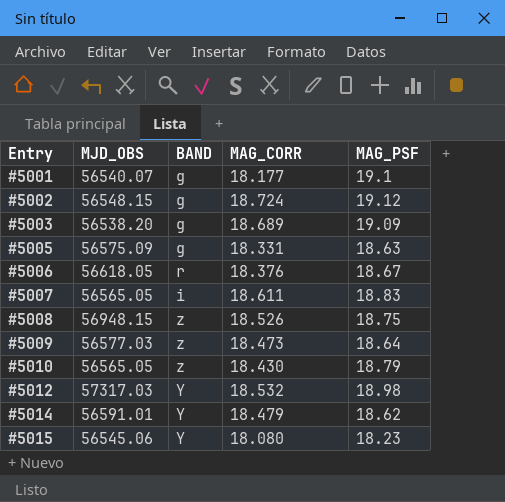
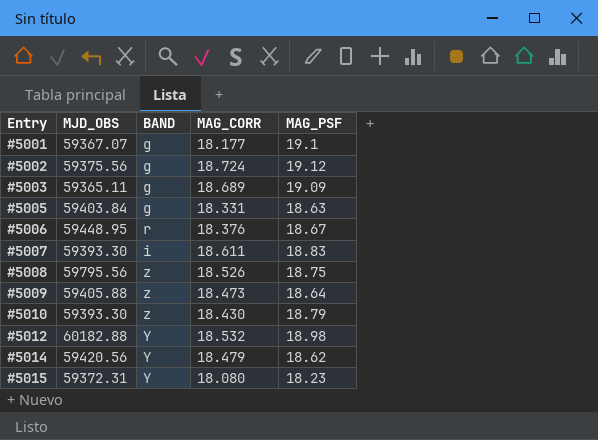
#5001 | MJD_OBS: 56540.07 -> 59367.07
#5002 | MJD_OBS: 56548.15 -> 59375.56
#5003 | MJD_OBS: 56538.20 -> 59365.11
#5005 | MJD_OBS: 56575.09 -> 59403.84
#5006 | MJD_OBS: 56618.05 -> 59448.95
#5007 | MJD_OBS: 56565.05 -> 59393.30
#5008 | MJD_OBS: 56948.15 -> 59795.56
#5009 | MJD_OBS: 56577.03 -> 59405.88
#5010 | MJD_OBS: 56565.05 -> 59393.30
#5012 | MJD_OBS: 57317.03 -> 60182.88
#5014 | MJD_OBS: 56591.01 -> 59420.56
#5015 | MJD_OBS: 56545.06 -> 59372.31

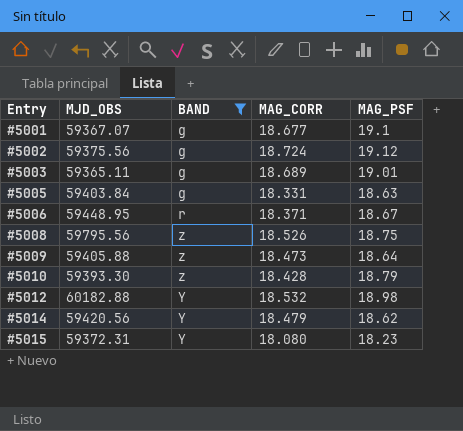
filter: none -> BAND != i
#5001 | MAG_CORR: 18.177 -> 18.677
#5003 | MAG_PSF: 19.09 -> 19.01
#5006 | MAG_CORR: 18.376 -> 18.371
#5010 | MAG_CORR: 18.430 -> 18.428

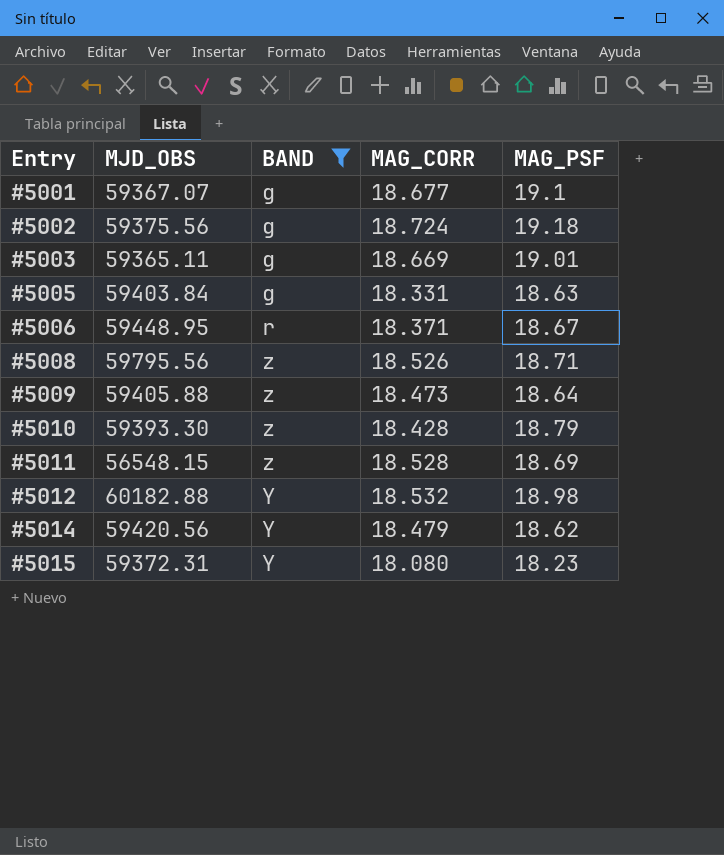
#5002 | MAG_PSF: 19.12 -> 19.18
#5003 | MAG_CORR: 18.689 -> 18.669
#5008 | MAG_PSF: 18.75 -> 18.71
row #5011: none -> 56548.15 | z | 18.528 | 18.69

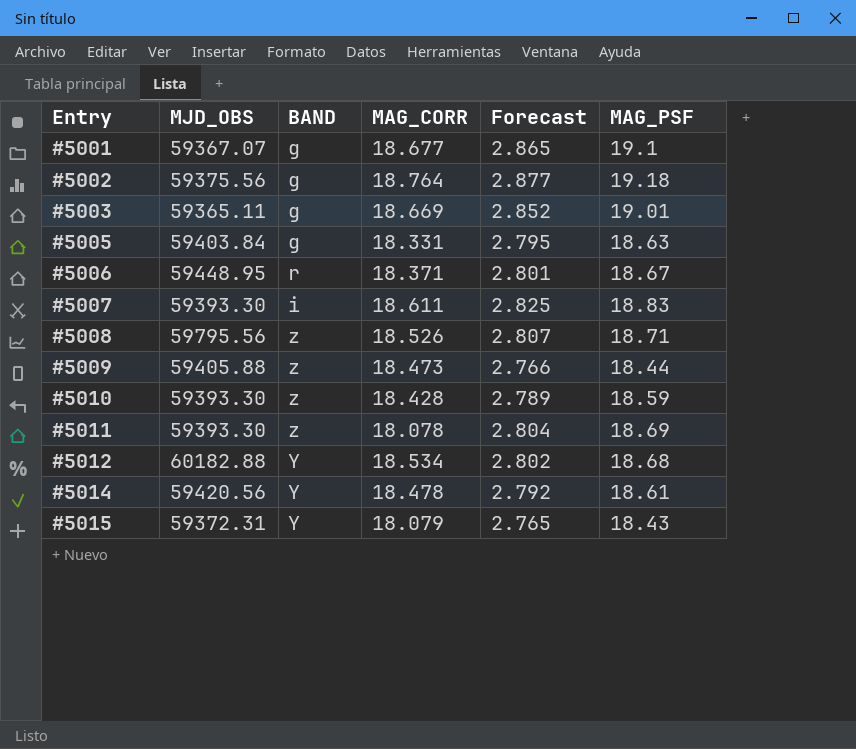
filter: BAND != i -> none
column Forecast | formula: none -> [MAG_PSF] * 0.15
#5002 | MAG_CORR: 18.724 -> 18.764
#5009 | MAG_PSF: 18.64 -> 18.44
#5010 | MAG_PSF: 18.79 -> 18.59
#5011 | MJD_OBS: 56548.15 -> 59393.30
#5011 | MAG_CORR: 18.528 -> 18.078
#5012 | MAG_CORR: 18.532 -> 18.534
#5012 | MAG_PSF: 18.98 -> 18.68
#5014 | MAG_CORR: 18.479 -> 18.478
#5014 | MAG_PSF: 18.62 -> 18.61
#5015 | MAG_CORR: 18.080 -> 18.079
#5015 | MAG_PSF: 18.23 -> 18.43

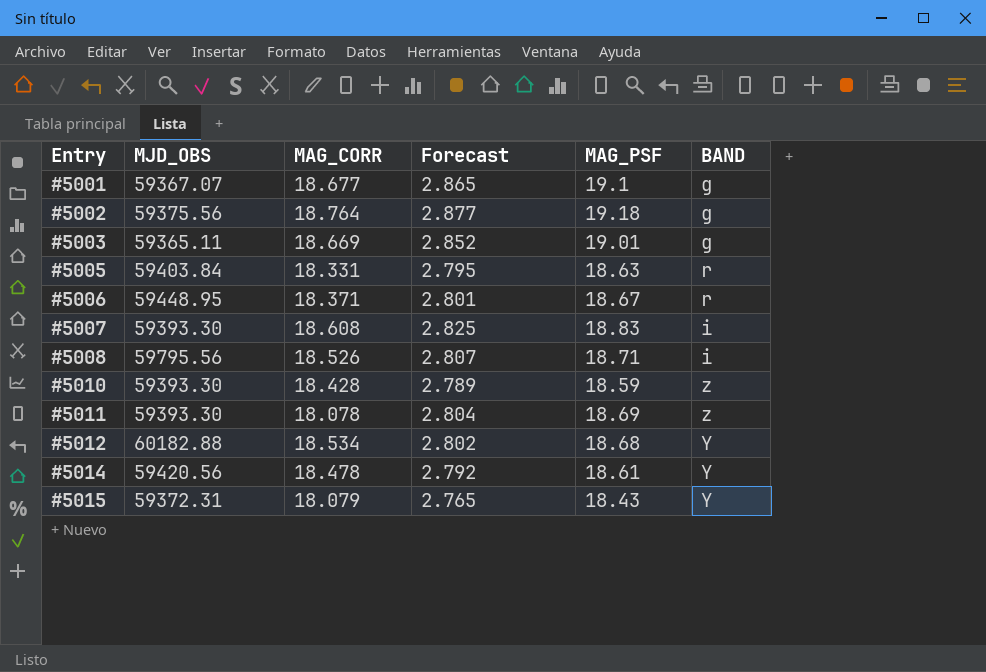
column BAND | position: 3 -> 6
row #5009: 59405.88 | z | 18.473 | 2.766 | 18.44 -> none
#5005 | BAND: g -> r
#5007 | MAG_CORR: 18.611 -> 18.608
#5008 | BAND: z -> i

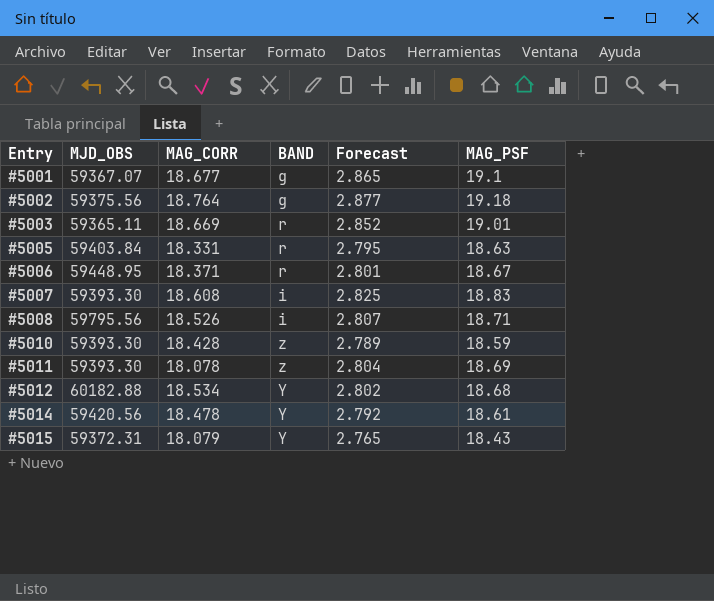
column BAND | position: 6 -> 4
#5003 | BAND: g -> r

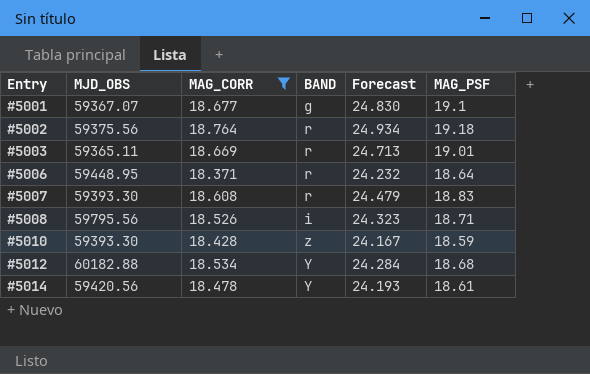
filter: none -> MAG_CORR >= 18.371
column Forecast | formula: [MAG_PSF] * 0.15 -> [MAG_PSF] * 1.3
#5002 | BAND: g -> r
#5006 | MAG_PSF: 18.67 -> 18.64
#5007 | BAND: i -> r

